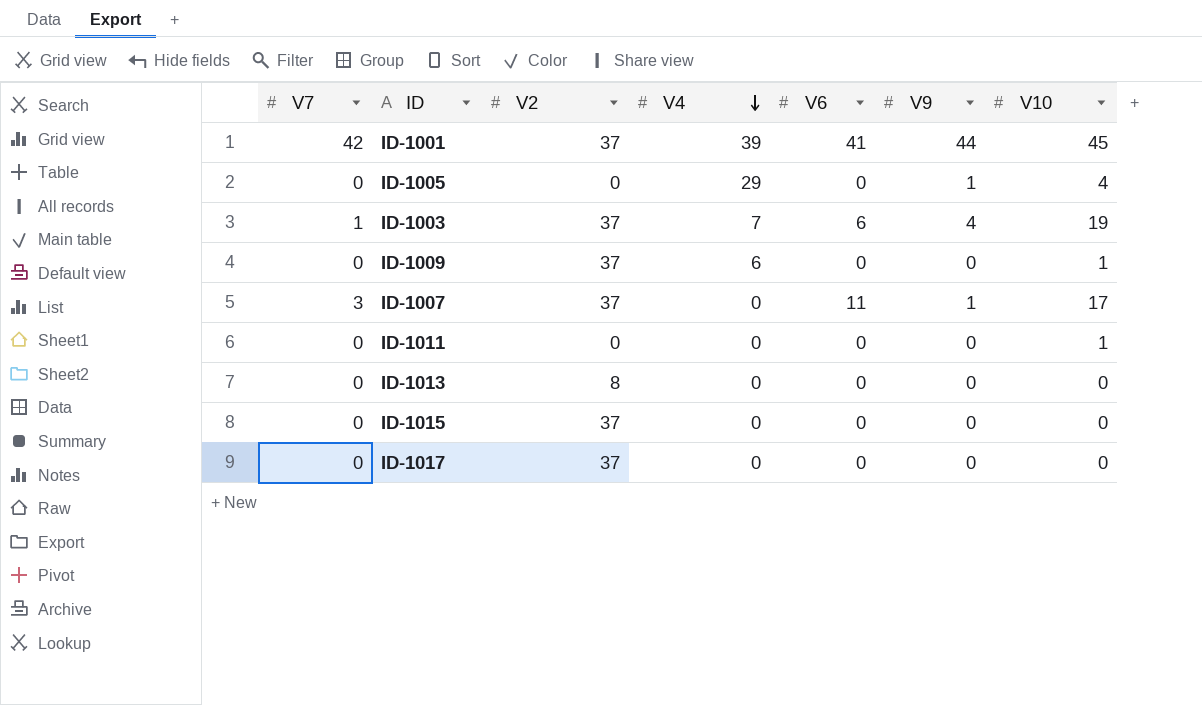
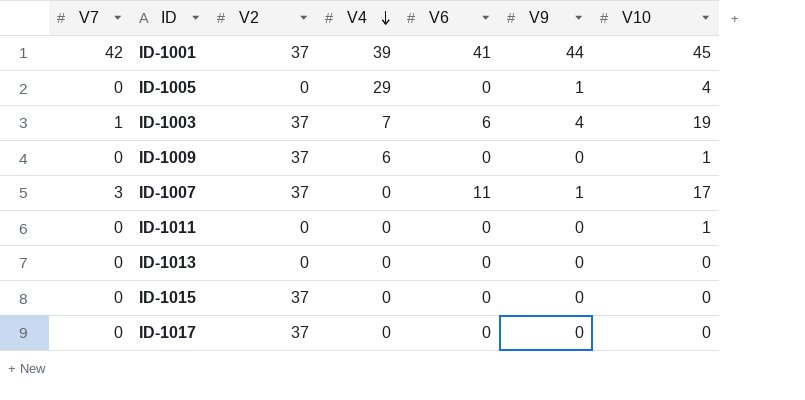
ID-1013 | V2: 8 -> 0

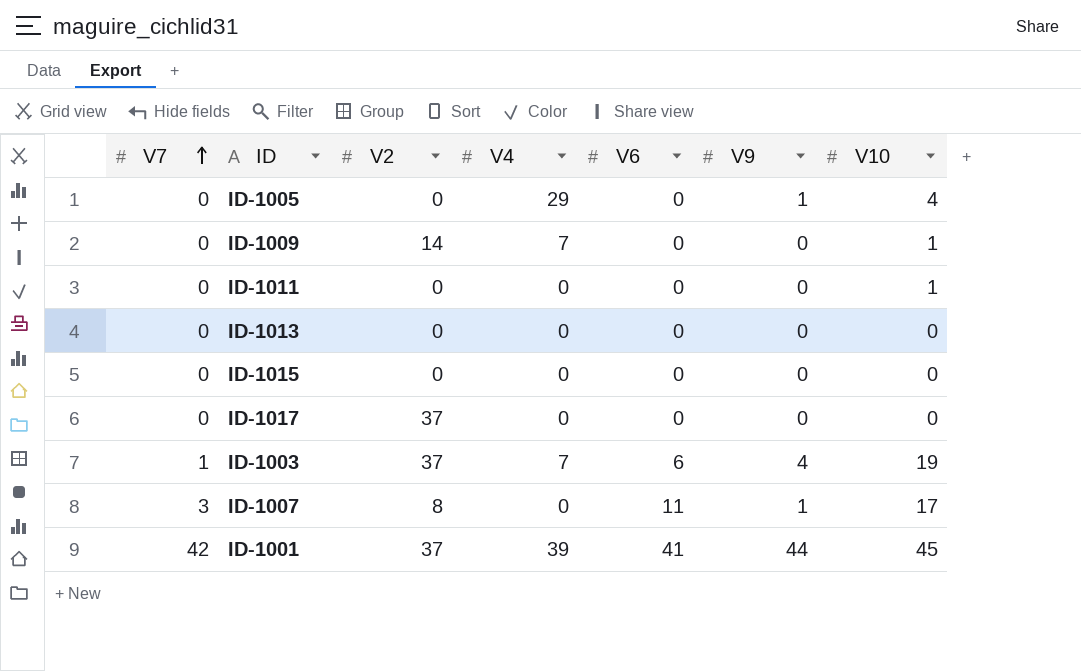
row order: V4 descending -> V7 ascending
ID-1009 | V2: 37 -> 14
ID-1009 | V4: 6 -> 7
ID-1015 | V2: 37 -> 0
ID-1007 | V2: 37 -> 8

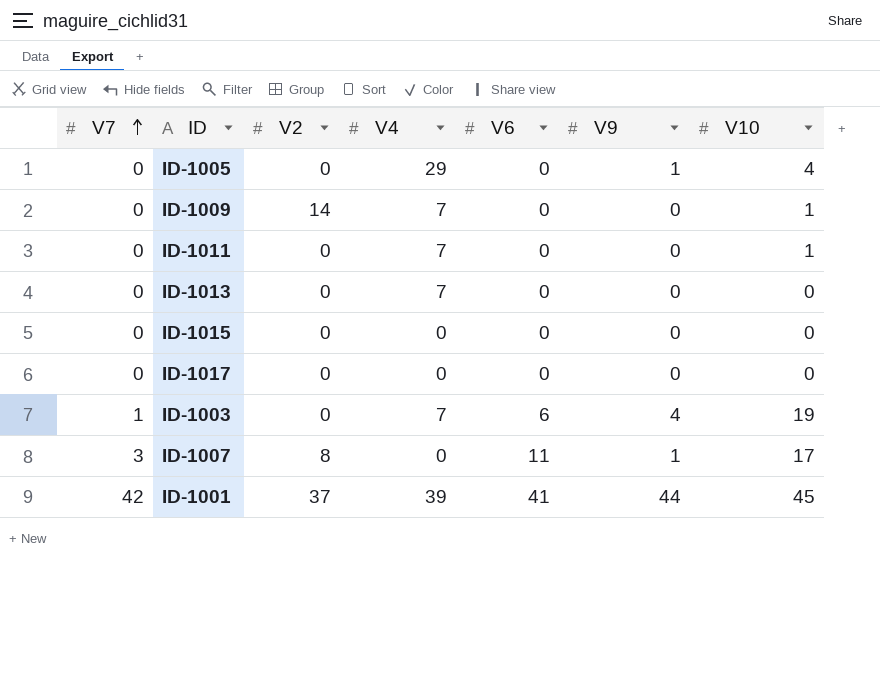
ID-1011 | V4: 0 -> 7
ID-1013 | V4: 0 -> 7
ID-1017 | V2: 37 -> 0
ID-1003 | V2: 37 -> 0

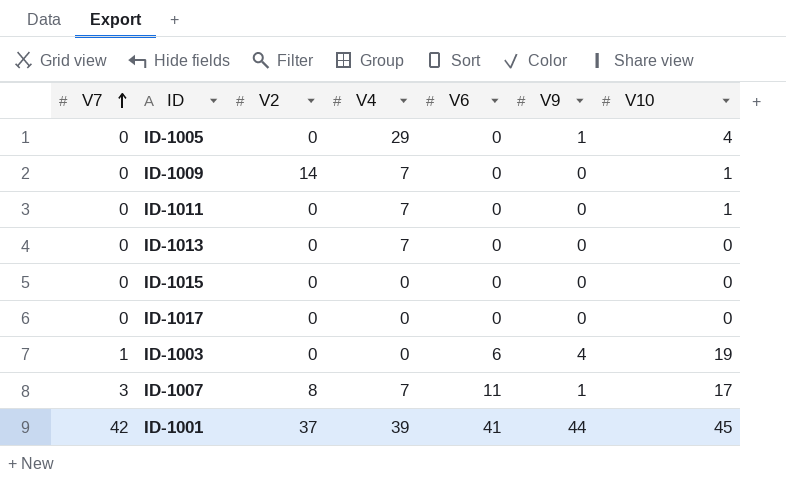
ID-1003 | V4: 7 -> 0
ID-1007 | V4: 0 -> 7

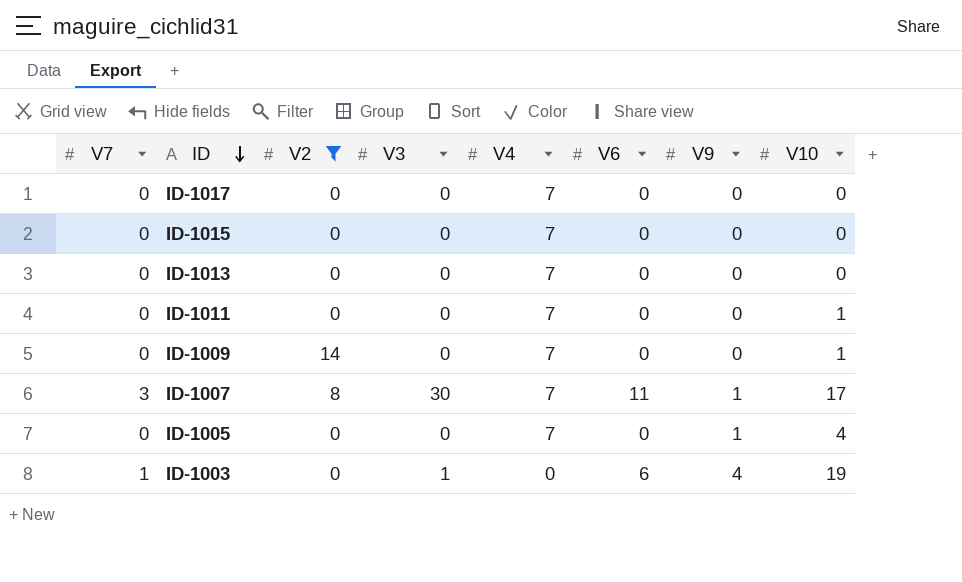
filter: none -> V2 != 37
row order: V7 ascending -> ID descending
column V3 | position: none -> 4
ID-1017 | V4: 0 -> 7
ID-1015 | V4: 0 -> 7
ID-1005 | V4: 29 -> 7

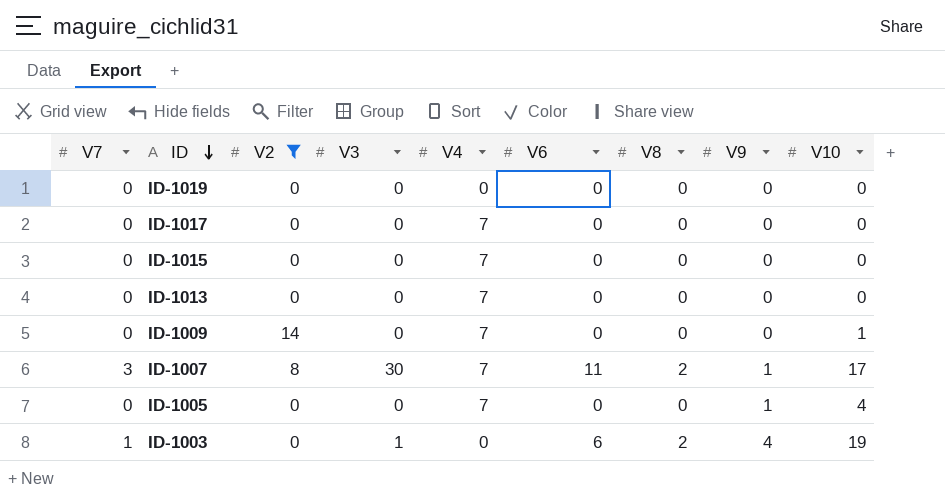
column V8 | position: none -> 7
row ID-1011: 0 | 0 | 0 | 7 | 0 | 0 | 1 -> none
row ID-1019: none -> 0 | 0 | 0 | 0 | 0 | 0 | 0 | 0

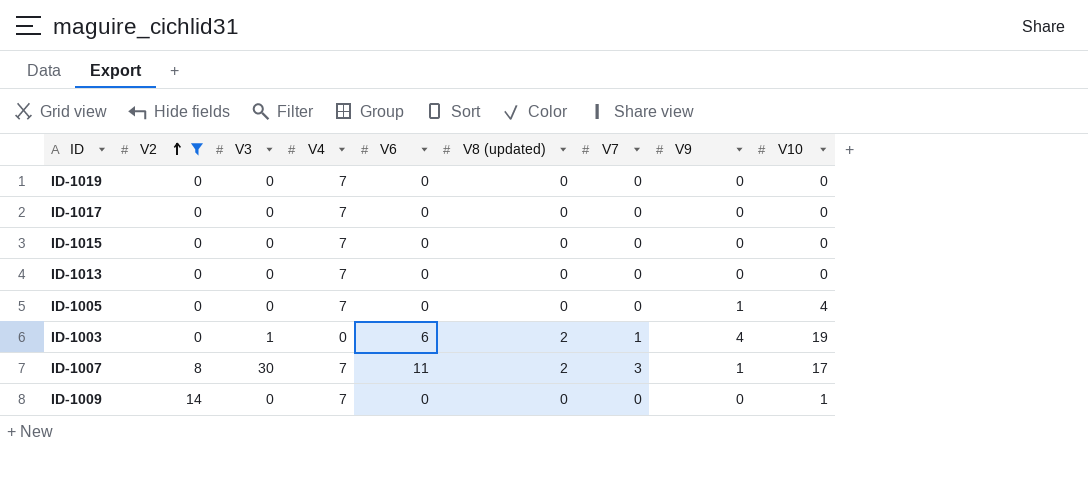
row order: ID descending -> V2 ascending
column name: V8 -> V8 (updated)
column V7 | position: 1 -> 7
ID-1019 | V4: 0 -> 7

